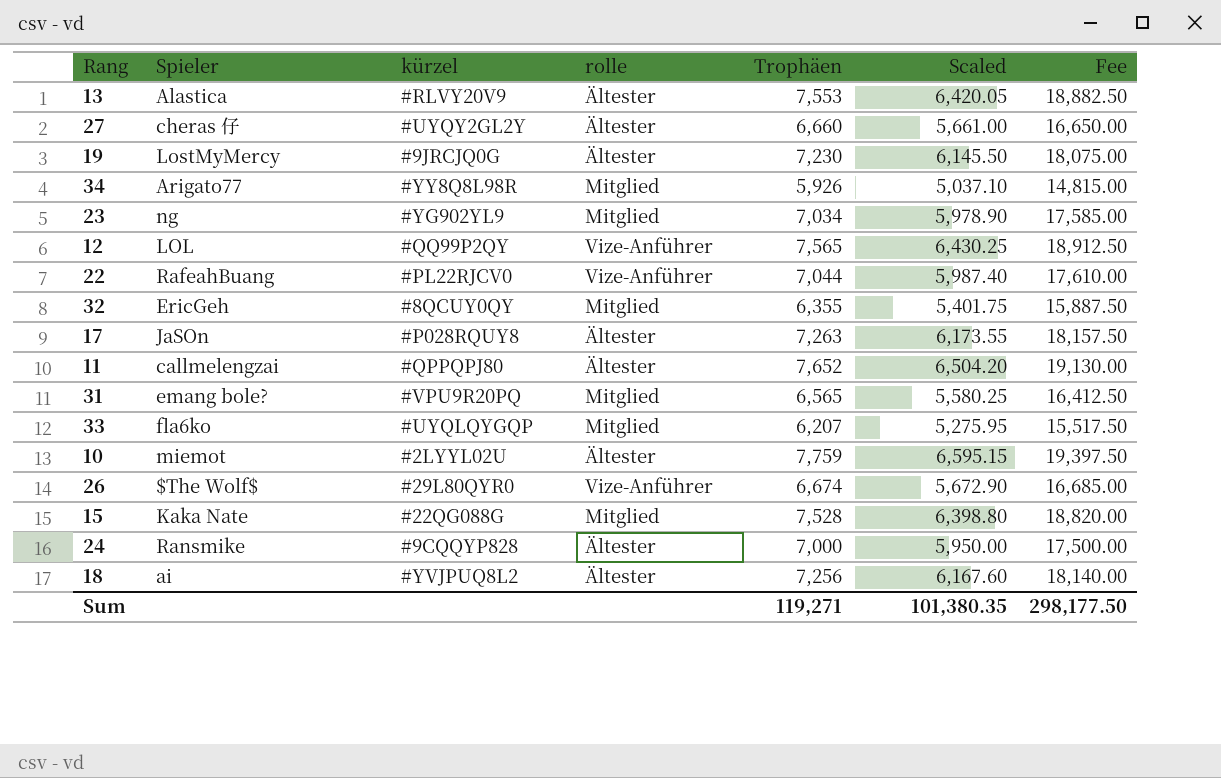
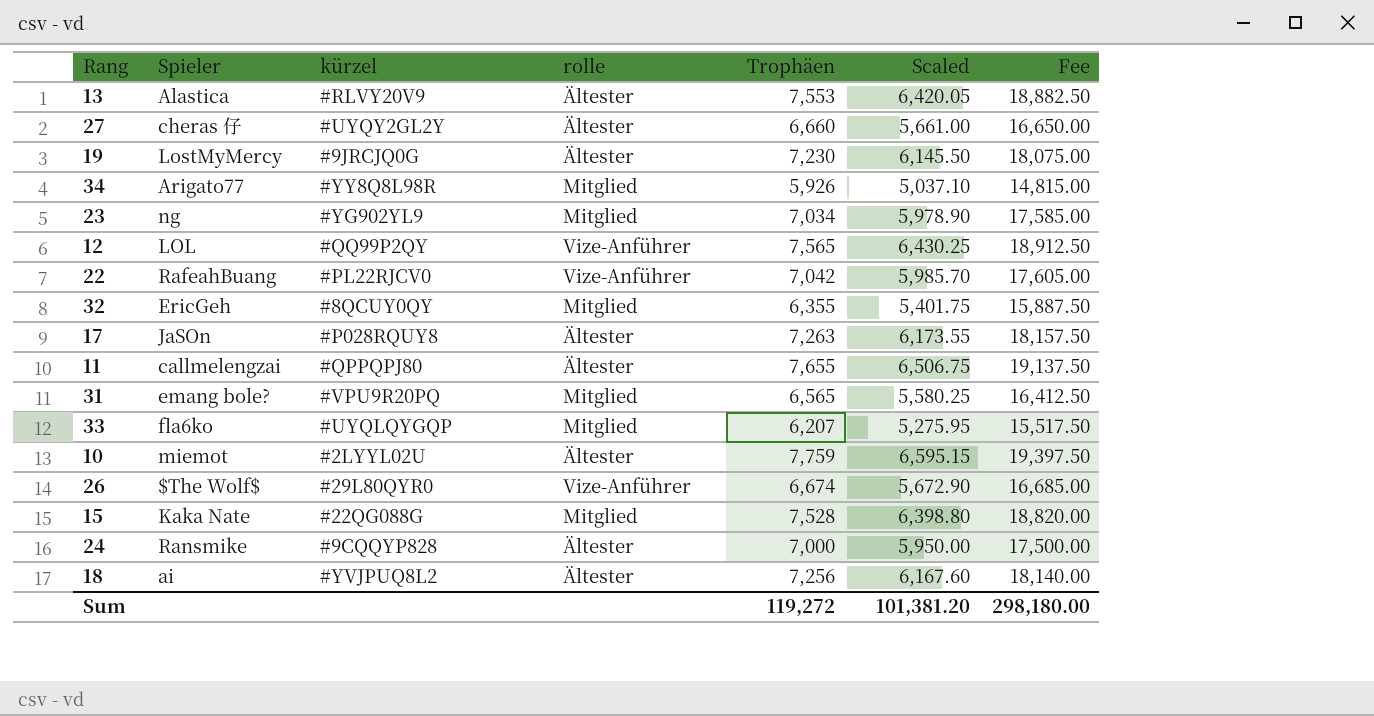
22 | Trophäen: 7,044 -> 7,042
22 | Scaled: 5,987.40 -> 5,985.70
22 | Fee: 17,610.00 -> 17,605.00
11 | Trophäen: 7,652 -> 7,655
11 | Scaled: 6,504.20 -> 6,506.75
11 | Fee: 19,130.00 -> 19,137.50
Sum | Trophäen: 119,271 -> 119,272
Sum | Scaled: 101,380.35 -> 101,381.20
Sum | Fee: 298,177.50 -> 298,180.00

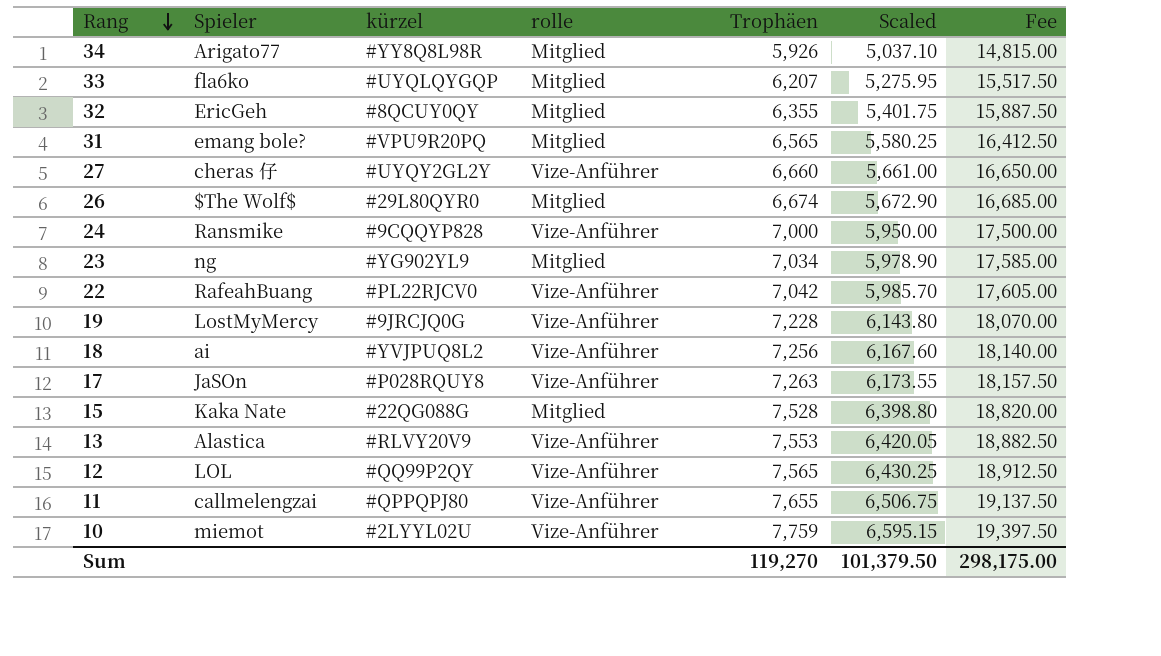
row order: none -> Rang descending
27 | rolle: Ältester -> Vize-Anführer
26 | rolle: Vize-Anführer -> Mitglied
24 | rolle: Ältester -> Vize-Anführer
19 | rolle: Ältester -> Vize-Anführer
19 | Trophäen: 7,230 -> 7,228
19 | Scaled: 6,145.50 -> 6,143.80
19 | Fee: 18,075.00 -> 18,070.00
18 | rolle: Ältester -> Vize-Anführer
17 | rolle: Ältester -> Vize-Anführer
13 | rolle: Ältester -> Vize-Anführer
11 | rolle: Ältester -> Vize-Anführer
10 | rolle: Ältester -> Vize-Anführer
Sum | Trophäen: 119,272 -> 119,270
Sum | Scaled: 101,381.20 -> 101,379.50
Sum | Fee: 298,180.00 -> 298,175.00

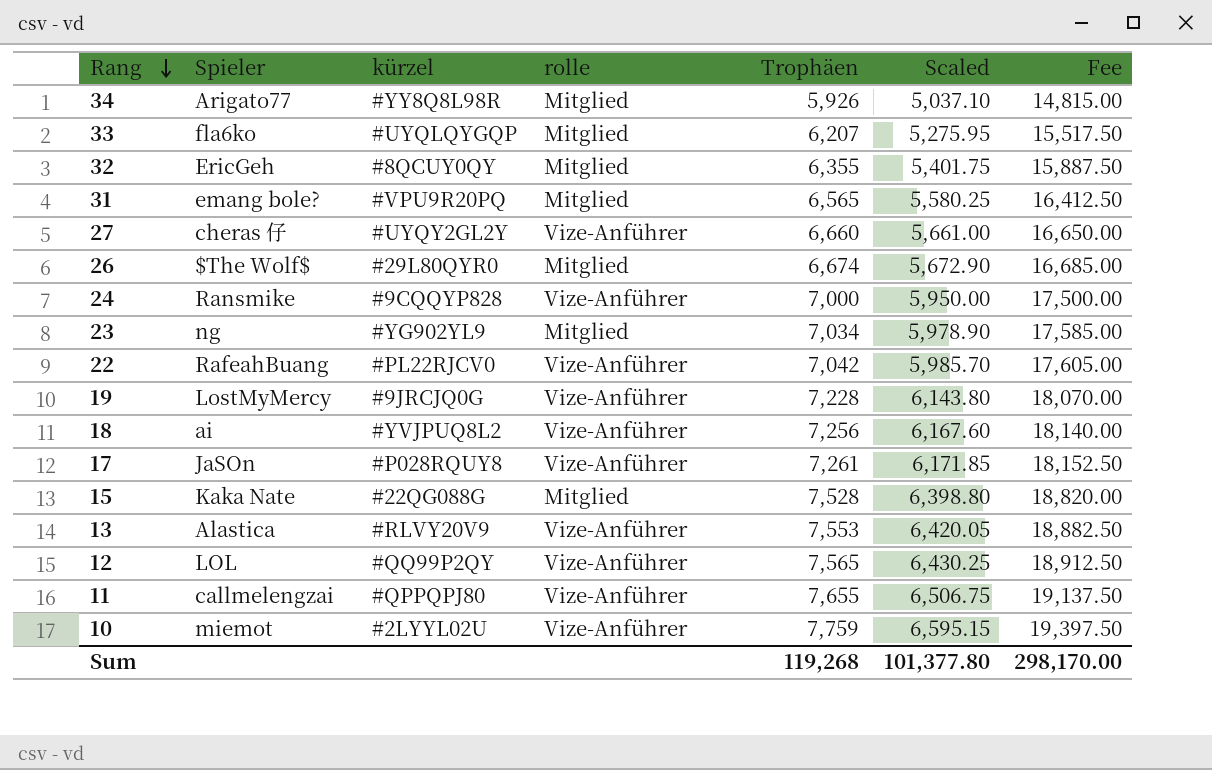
17 | Trophäen: 7,263 -> 7,261
17 | Scaled: 6,173.55 -> 6,171.85
17 | Fee: 18,157.50 -> 18,152.50
Sum | Trophäen: 119,270 -> 119,268
Sum | Scaled: 101,379.50 -> 101,377.80
Sum | Fee: 298,175.00 -> 298,170.00

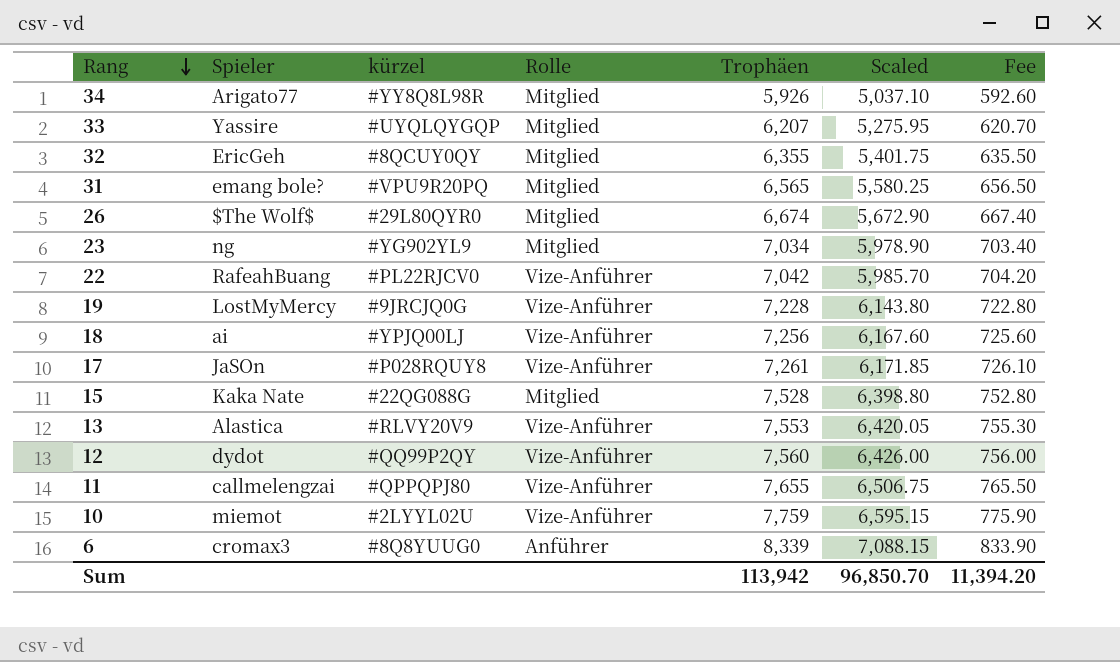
column name: rolle -> Rolle
column Fee | formula: [Trophäen] * 2.5 -> [Trophäen] * 0.1
row 27: cheras 仔 | #UYQY2GL2Y | Vize-Anführer | 6,660 | 5,661.00 | 16,650.00 -> none
row 24: Ransmike | #9CQQYP828 | Vize-Anführer | 7,000 | 5,950.00 | 17,500.00 -> none
33 | Spieler: fla6ko -> Yassire
18 | kürzel: #YVJPUQ8L2 -> #YPJQ00LJ
12 | Spieler: LOL -> dydot
12 | Trophäen: 7,565 -> 7,560
12 | Scaled: 6,430.25 -> 6,426.00
row 6: none -> cromax3 | #8Q8YUUG0 | Anführer | 8,339 | 7,088.15 | 833.90
Sum | Trophäen: 119,268 -> 113,942
Sum | Scaled: 101,377.80 -> 96,850.70
Sum | Fee: 298,170.00 -> 11,394.20

